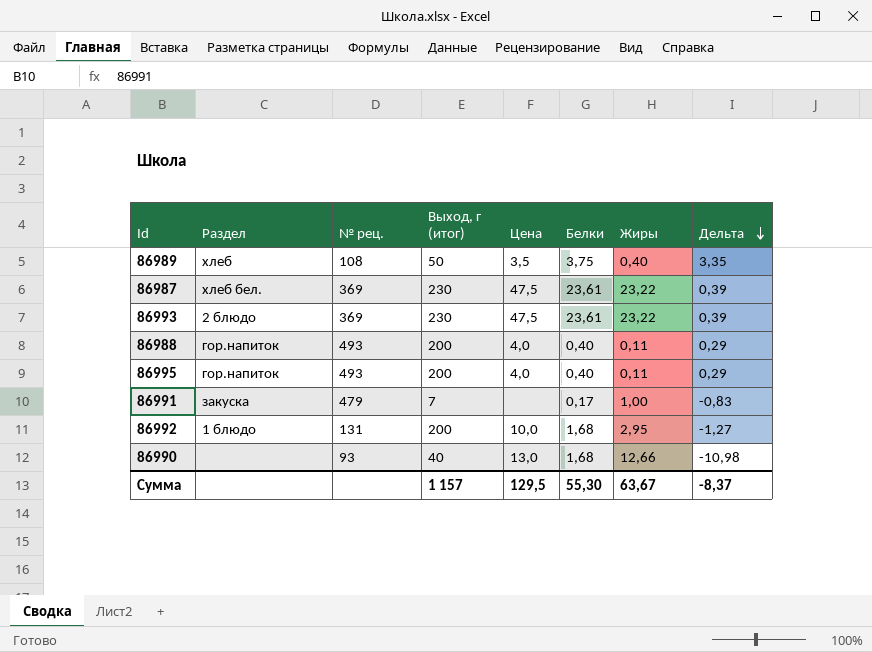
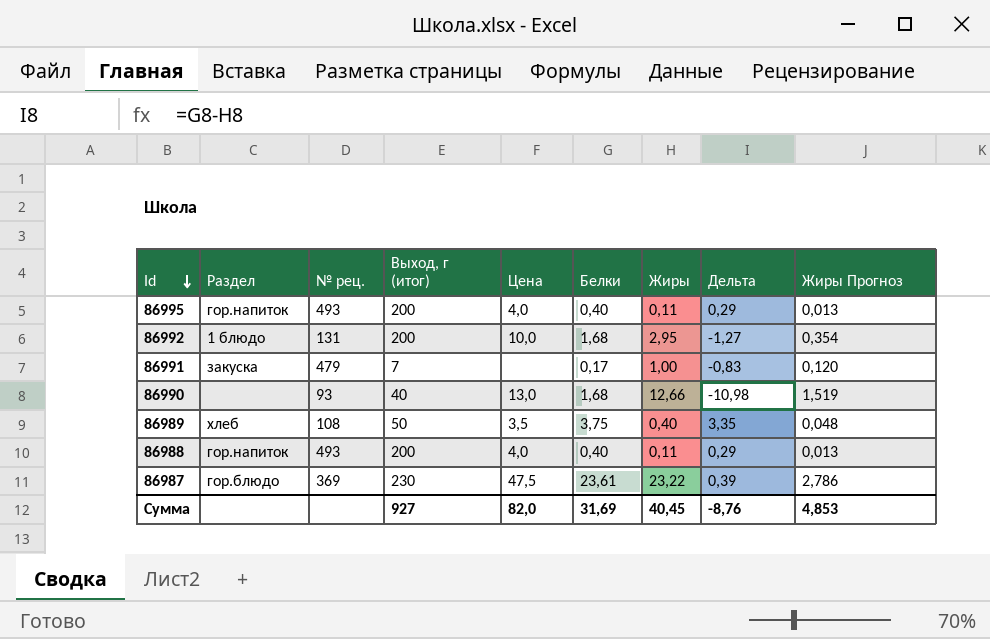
row order: Дельта descending -> Id descending
column Жиры Прогноз | formula: none -> [Жиры] * 0,12
row 86993: 2 блюдо | 369 | 230 | 47,5 | 23,61 | 23,22 | 0,39 -> none
86987 | Раздел: хлеб бел. -> гор.блюдо
Сумма | Выход, г (итог): 1 157 -> 927
Сумма | Цена: 129,5 -> 82,0
Сумма | Белки: 55,30 -> 31,69
Сумма | Жиры: 63,67 -> 40,45
Сумма | Дельта: -8,37 -> -8,76

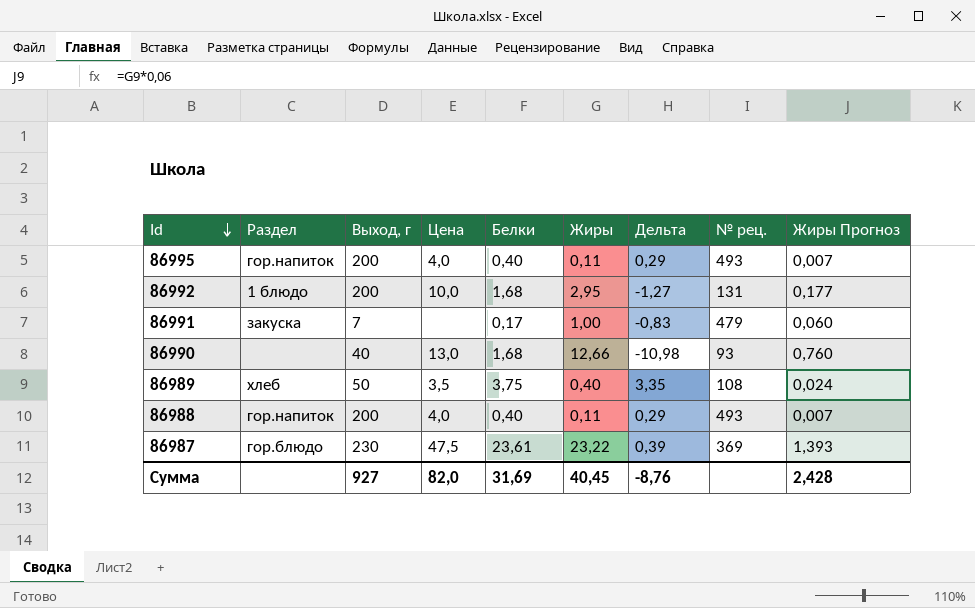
column name: Выход, г (итог) -> Выход, г
column № рец. | position: 3 -> 8
column Жиры Прогноз | formula: [Жиры] * 0,12 -> [Жиры] * 0,06
Сумма | Жиры Прогноз: 4,853 -> 2,428

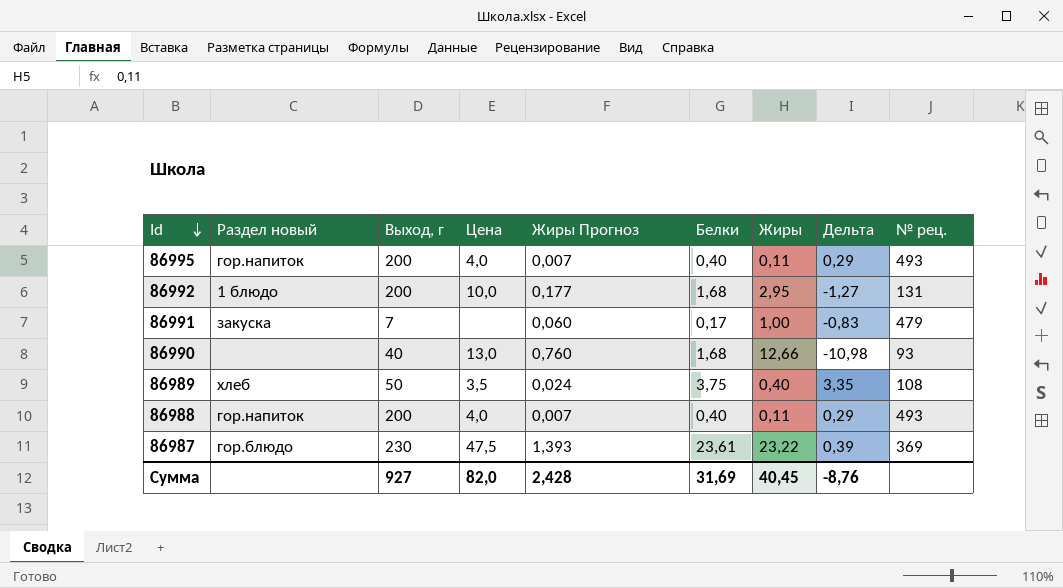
column name: Раздел -> Раздел новый
column Жиры Прогноз | position: 9 -> 5

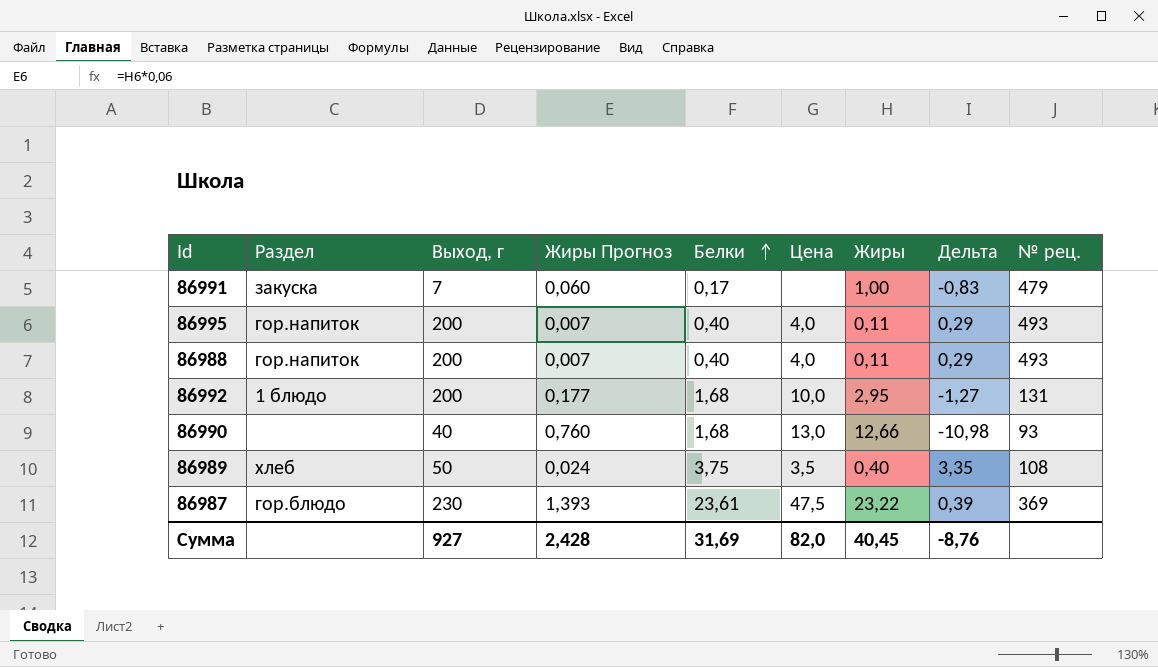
row order: Id descending -> Белки ascending
column name: Раздел новый -> Раздел
column Цена | position: 4 -> 6

